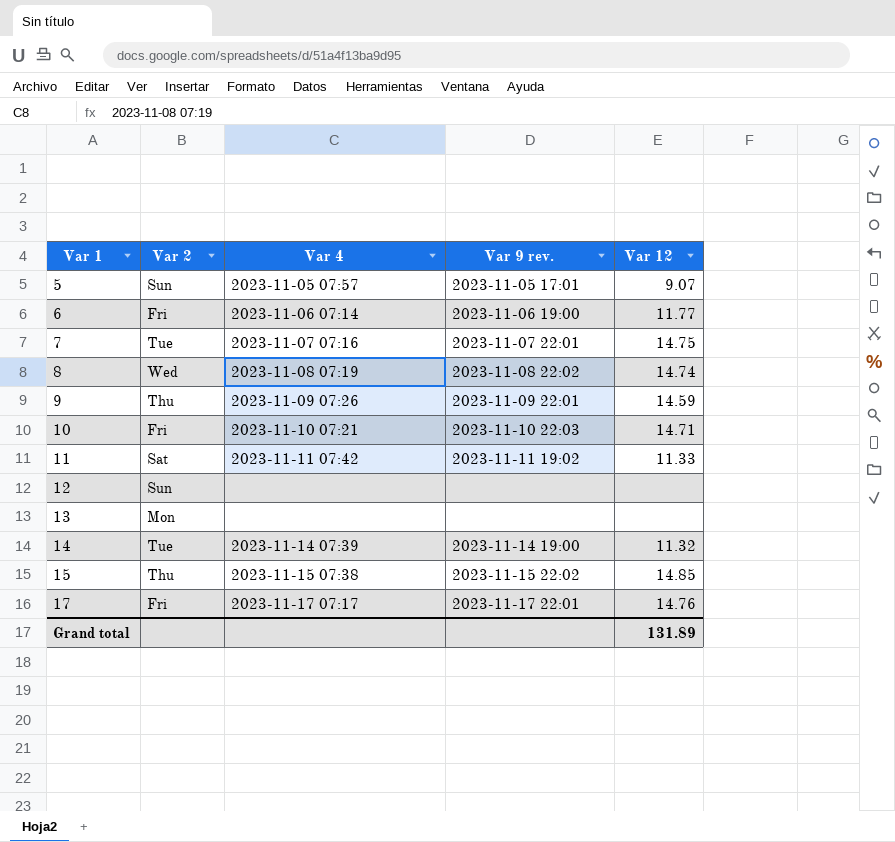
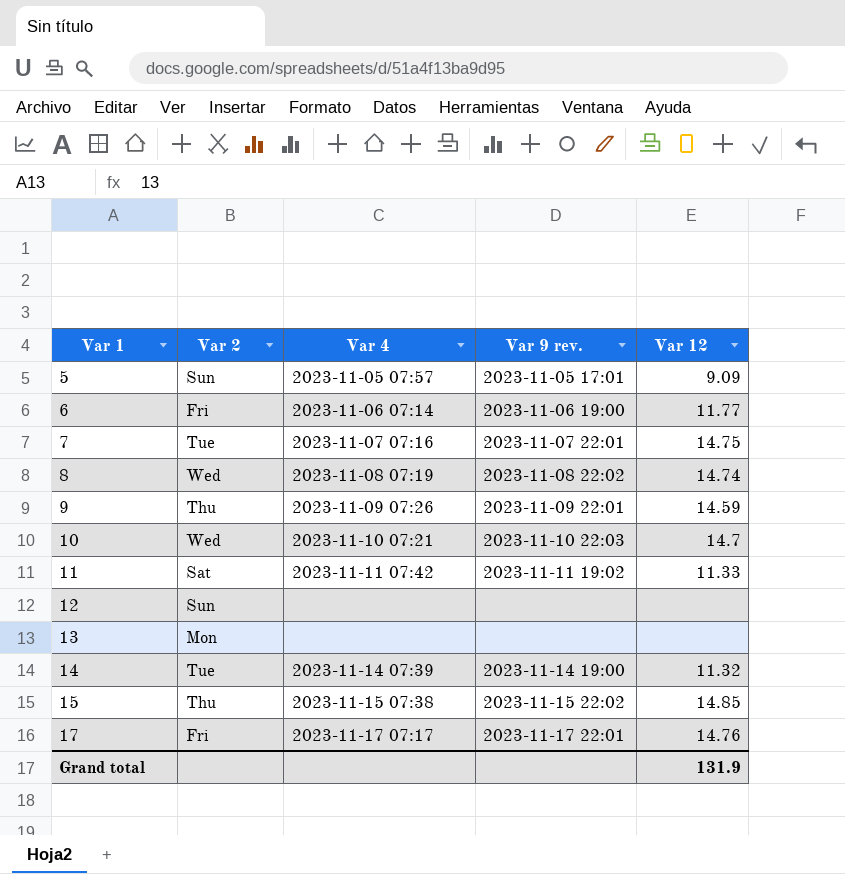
5 | Var 12: 9.07 -> 9.09
10 | Var 2: Fri -> Wed
10 | Var 12: 14.71 -> 14.7
Grand total | Var 12: 131.89 -> 131.9

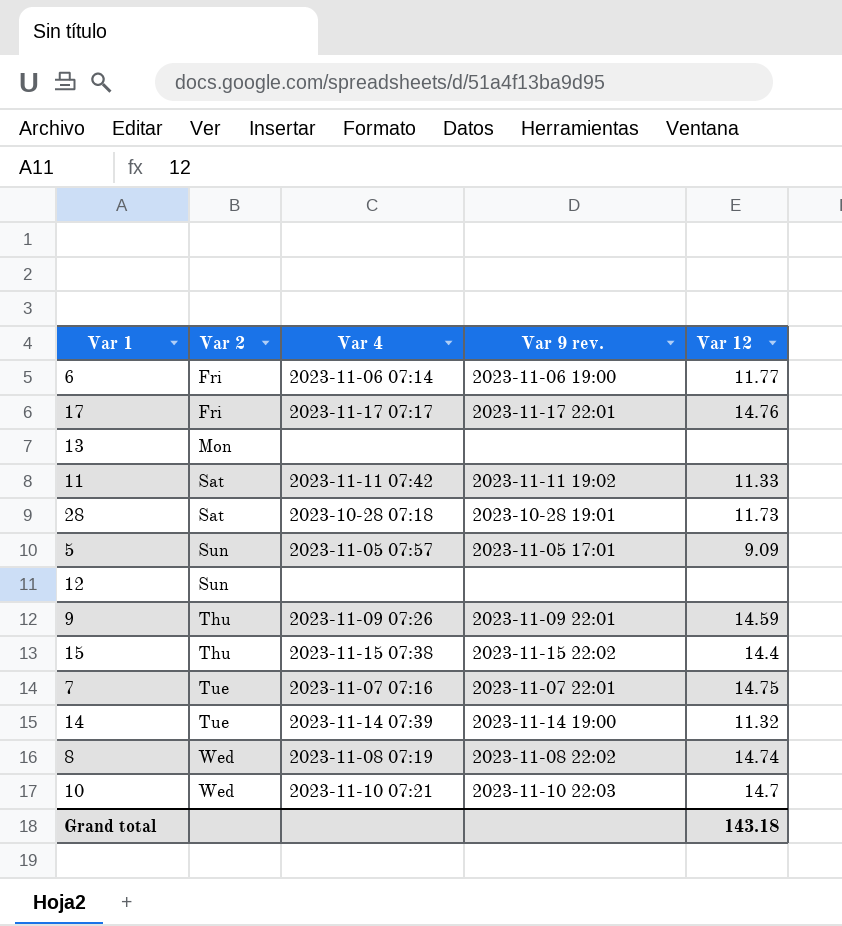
row order: Var 1 ascending -> Var 2 ascending
row 28: none -> Sat | 2023-10-28 07:18 | 2023-10-28 19:01 | 11.73
15 | Var 12: 14.85 -> 14.4
Grand total | Var 12: 131.9 -> 143.18

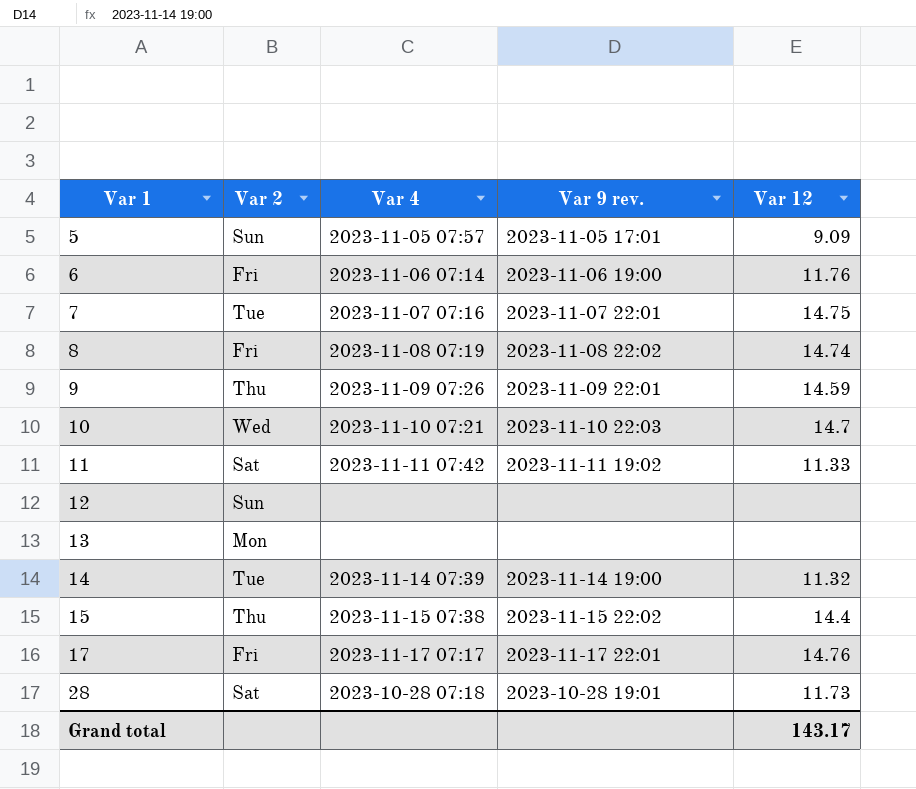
row order: Var 2 ascending -> Var 1 ascending
6 | Var 12: 11.77 -> 11.76
8 | Var 2: Wed -> Fri
Grand total | Var 12: 143.18 -> 143.17

